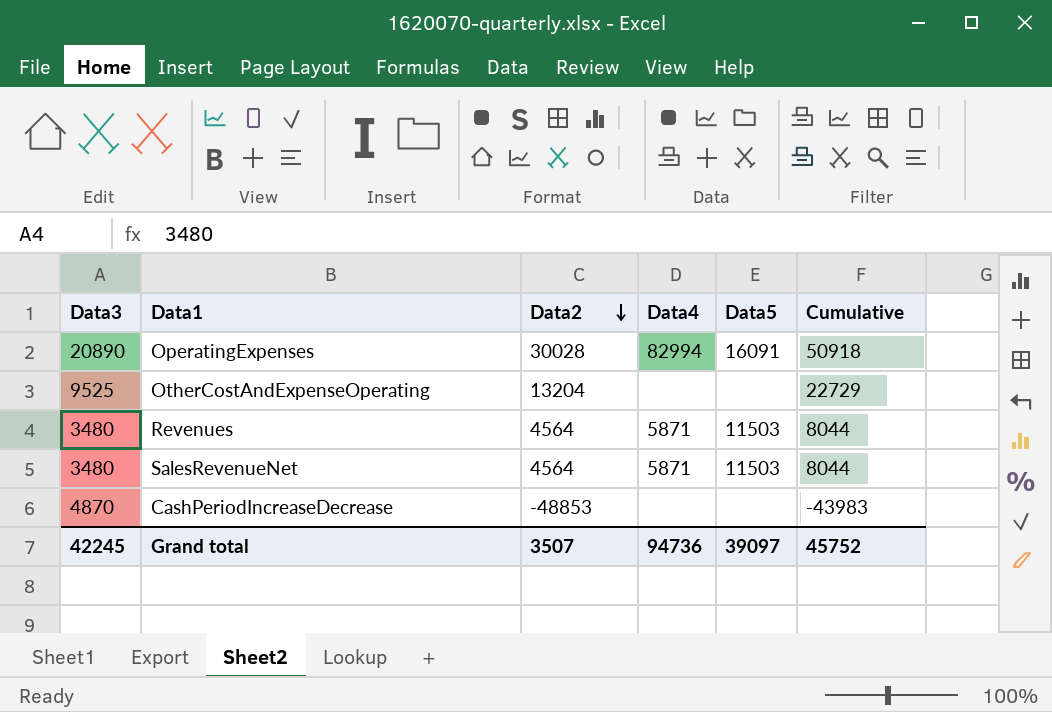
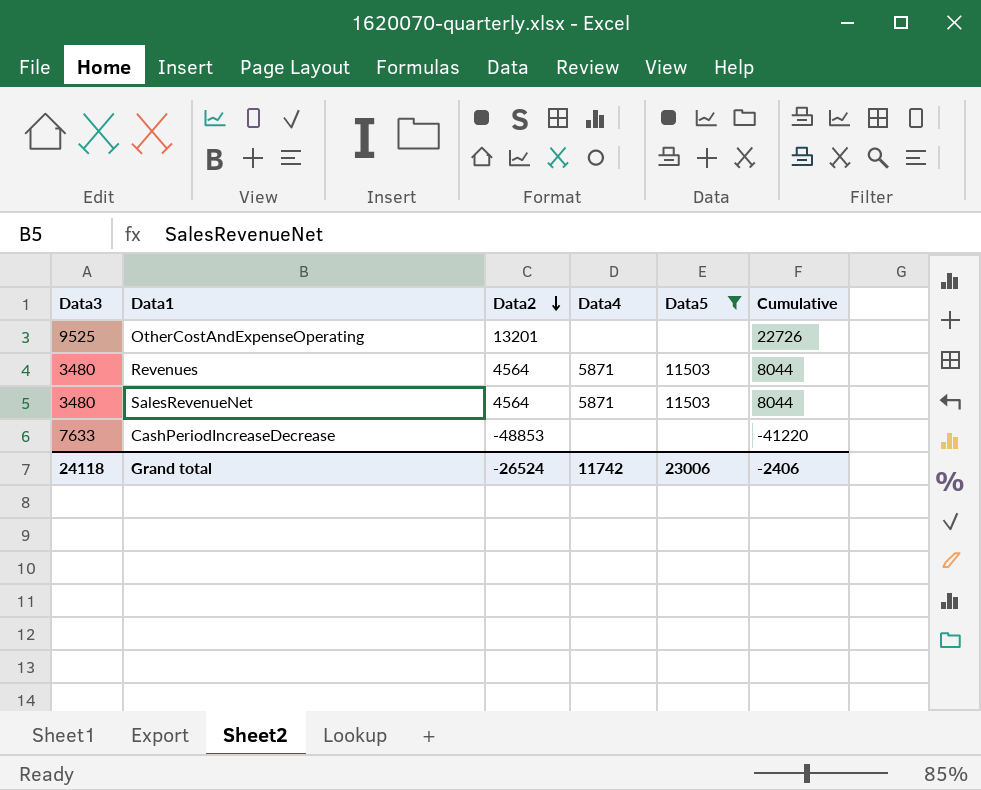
filter: none -> Data5 != 16091
OtherCostAndExpenseOperating | Data2: 13204 -> 13201
OtherCostAndExpenseOperating | Cumulative: 22729 -> 22726
CashPeriodIncreaseDecrease | Data3: 4870 -> 7633
CashPeriodIncreaseDecrease | Cumulative: -43983 -> -41220
Grand total | Data3: 42245 -> 24118
Grand total | Data2: 3507 -> -26524
Grand total | Data4: 94736 -> 11742
Grand total | Data5: 39097 -> 23006
Grand total | Cumulative: 45752 -> -2406

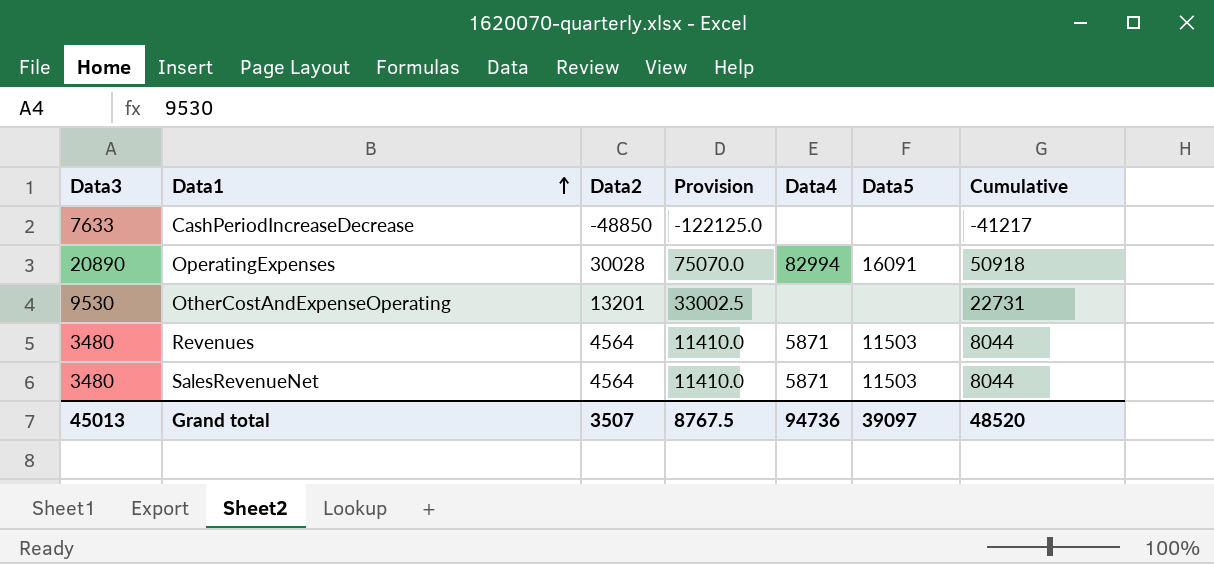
filter: Data5 != 16091 -> none
row order: Data2 descending -> Data1 ascending
column Provision | formula: none -> [Data2] * 2.5
CashPeriodIncreaseDecrease | Data2: -48853 -> -48850
CashPeriodIncreaseDecrease | Cumulative: -41220 -> -41217
OtherCostAndExpenseOperating | Data3: 9525 -> 9530
OtherCostAndExpenseOperating | Cumulative: 22726 -> 22731
Grand total | Data3: 24118 -> 45013
Grand total | Data2: -26524 -> 3507
Grand total | Data4: 11742 -> 94736
Grand total | Data5: 23006 -> 39097
Grand total | Cumulative: -2406 -> 48520

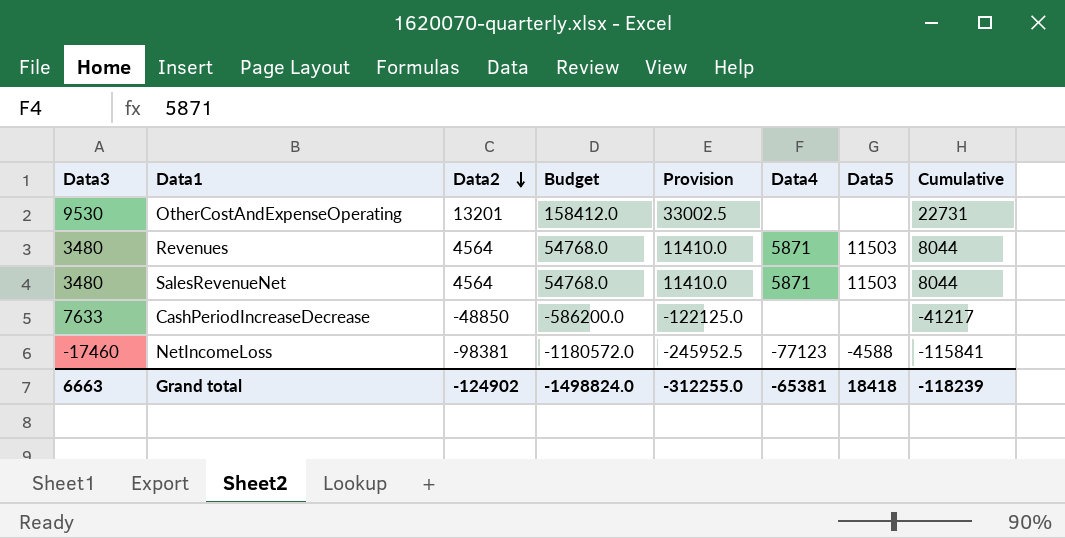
row order: Data1 ascending -> Data2 descending
column Budget | formula: none -> [Data2] * 12
row OperatingExpenses: 20890 | 30028 | 75070.0 | 82994 | 16091 | 50918 -> none
row NetIncomeLoss: none -> -17460 | -98381 | -1180572.0 | -245952.5 | -77123 | -4588 | -115841
Grand total | Data3: 45013 -> 6663
Grand total | Data2: 3507 -> -124902
Grand total | Provision: 8767.5 -> -312255.0
Grand total | Data4: 94736 -> -65381
Grand total | Data5: 39097 -> 18418
Grand total | Cumulative: 48520 -> -118239

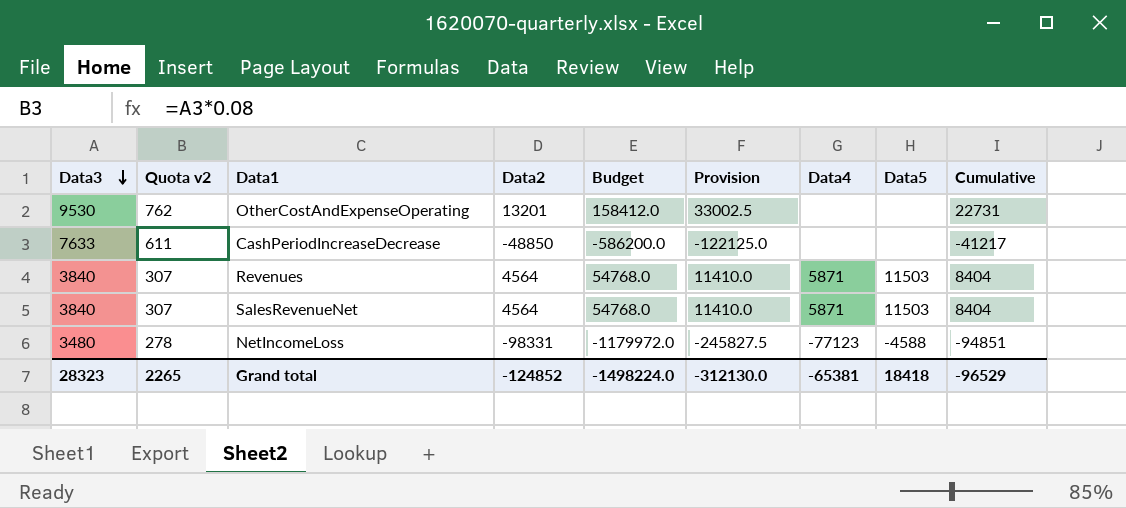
row order: Data2 descending -> Data3 descending
column Quota v2 | formula: none -> [Data3] * 0.08
Revenues | Data3: 3480 -> 3840
Revenues | Cumulative: 8044 -> 8404
SalesRevenueNet | Data3: 3480 -> 3840
SalesRevenueNet | Cumulative: 8044 -> 8404
NetIncomeLoss | Data3: -17460 -> 3480
NetIncomeLoss | Data2: -98381 -> -98331
NetIncomeLoss | Budget: -1180572.0 -> -1179972.0
NetIncomeLoss | Provision: -245952.5 -> -245827.5
NetIncomeLoss | Cumulative: -115841 -> -94851
Grand total | Data3: 6663 -> 28323
Grand total | Data2: -124902 -> -124852
Grand total | Budget: -1498824.0 -> -1498224.0
Grand total | Provision: -312255.0 -> -312130.0
Grand total | Cumulative: -118239 -> -96529

